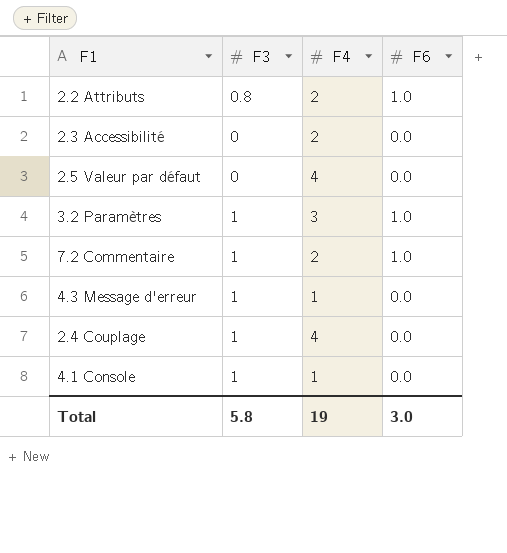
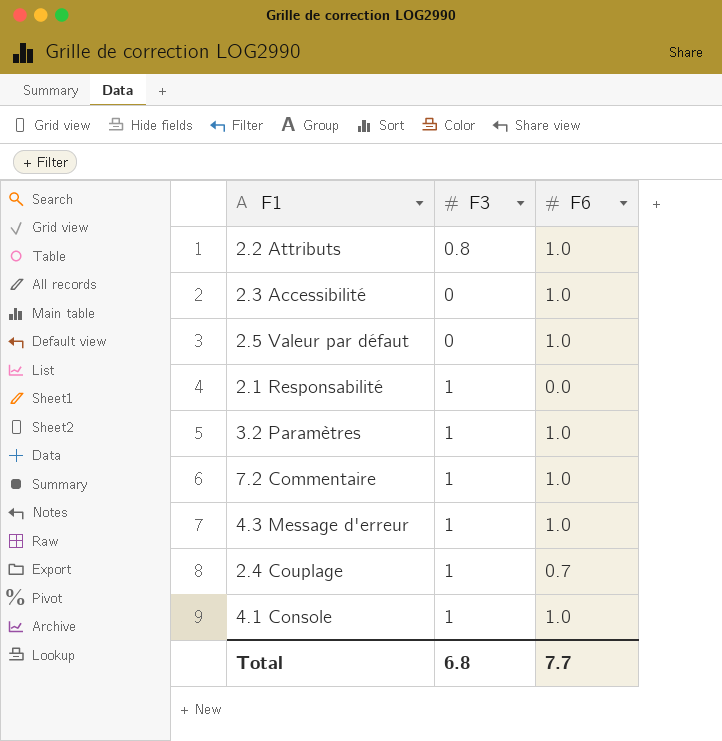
column F4 | position: 3 -> none
2.3 Accessibilité | F6: 0.0 -> 1.0
2.5 Valeur par défaut | F6: 0.0 -> 1.0
row 2.1 Responsabilité: none -> 1 | 0.0
4.3 Message d'erreur | F6: 0.0 -> 1.0
2.4 Couplage | F6: 0.0 -> 0.7
4.1 Console | F6: 0.0 -> 1.0
Total | F3: 5.8 -> 6.8
Total | F6: 3.0 -> 7.7

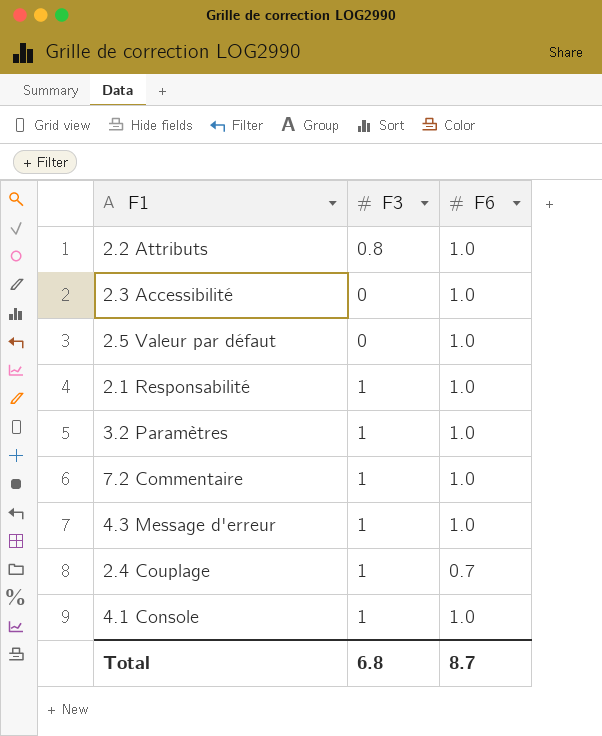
2.1 Responsabilité | F6: 0.0 -> 1.0
Total | F6: 7.7 -> 8.7

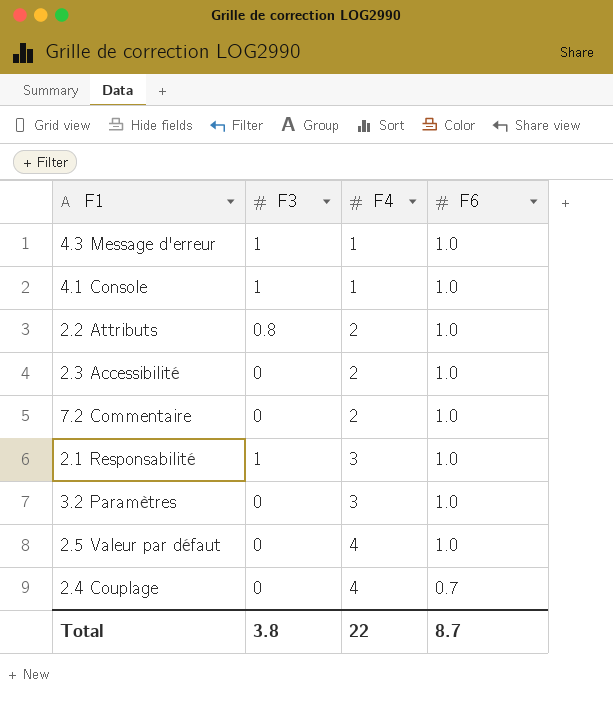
row order: none -> F4 ascending
column F4 | position: none -> 3
7.2 Commentaire | F3: 1 -> 0
3.2 Paramètres | F3: 1 -> 0
2.4 Couplage | F3: 1 -> 0
Total | F3: 6.8 -> 3.8

